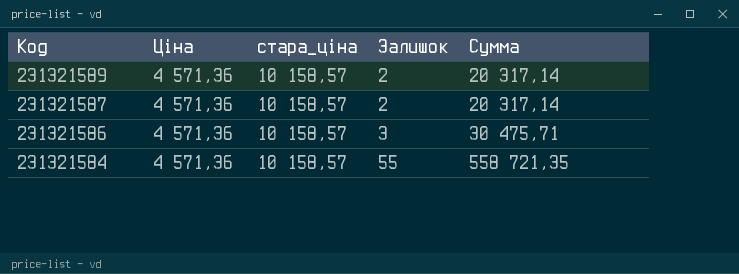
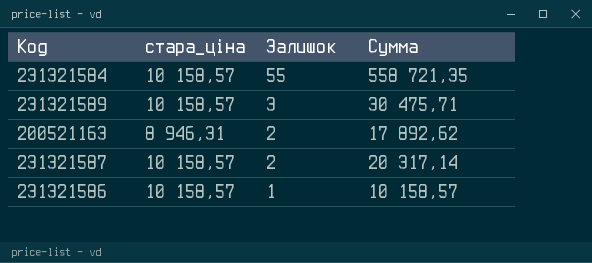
row order: Код descending -> Залишок descending
column Ціна | position: 2 -> none
231321589 | Залишок: 2 -> 3
231321589 | Сумма: 20 317,14 -> 30 475,71
row 200521163: none -> 8 946,31 | 2 | 17 892,62
231321586 | Залишок: 3 -> 1
231321586 | Сумма: 30 475,71 -> 10 158,57

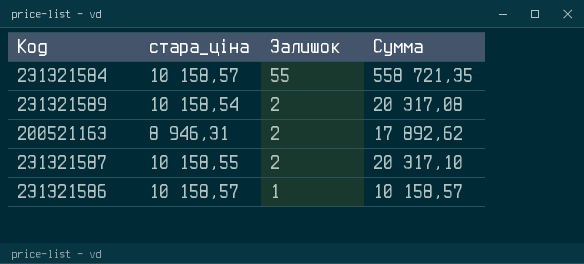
231321589 | стара_ціна: 10 158,57 -> 10 158,54
231321589 | Залишок: 3 -> 2
231321589 | Сумма: 30 475,71 -> 20 317,08
231321587 | стара_ціна: 10 158,57 -> 10 158,55
231321587 | Сумма: 20 317,14 -> 20 317,10

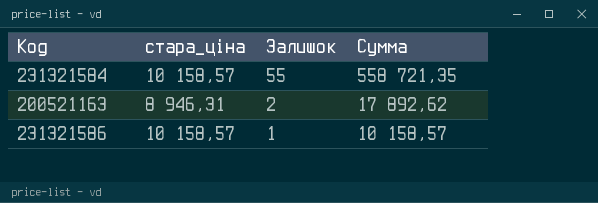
row 231321589: 10 158,54 | 2 | 20 317,08 -> none
row 231321587: 10 158,55 | 2 | 20 317,10 -> none

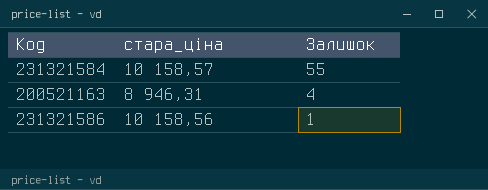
column Сумма | formula: [стара_ціна] * [Залишок] -> none
200521163 | Залишок: 2 -> 4
231321586 | стара_ціна: 10 158,57 -> 10 158,56

